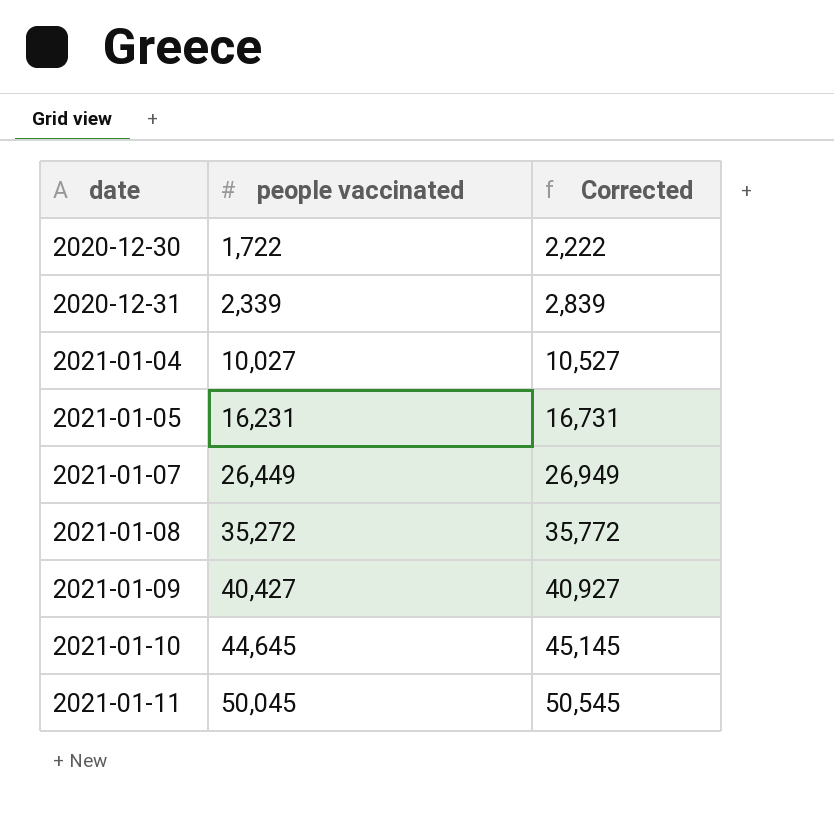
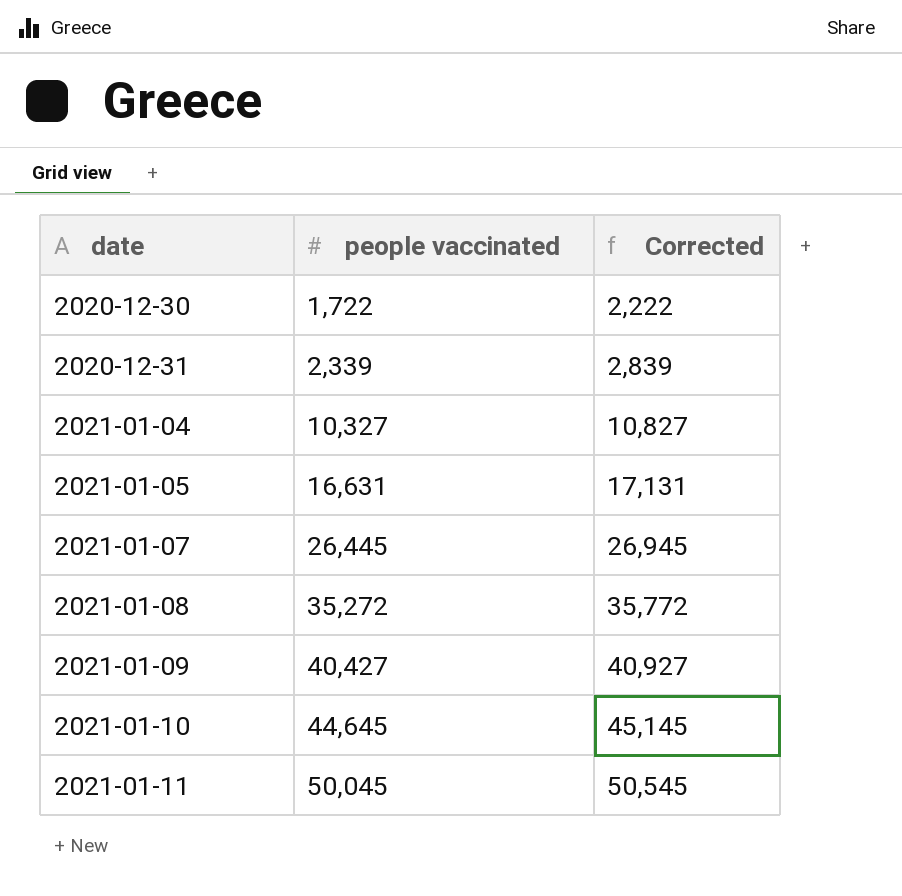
2021-01-04 | people vaccinated: 10,027 -> 10,327
2021-01-04 | Corrected: 10,527 -> 10,827
2021-01-05 | people vaccinated: 16,231 -> 16,631
2021-01-05 | Corrected: 16,731 -> 17,131
2021-01-07 | people vaccinated: 26,449 -> 26,445
2021-01-07 | Corrected: 26,949 -> 26,945

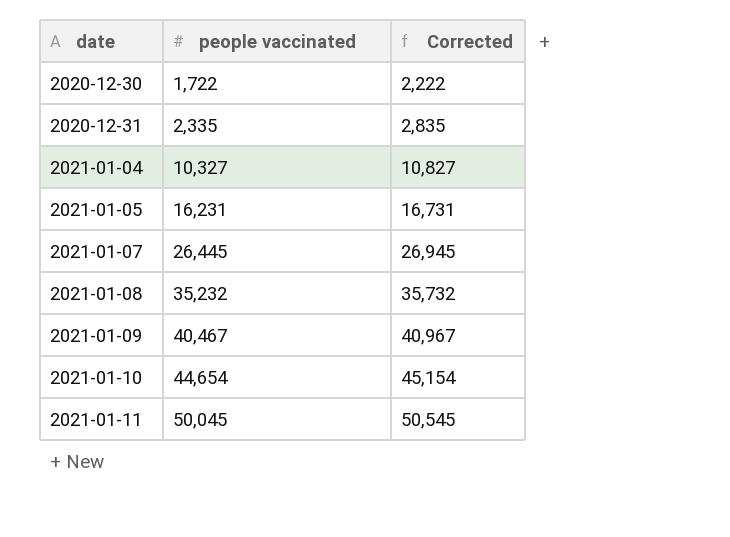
2020-12-31 | people vaccinated: 2,339 -> 2,335
2020-12-31 | Corrected: 2,839 -> 2,835
2021-01-05 | people vaccinated: 16,631 -> 16,231
2021-01-05 | Corrected: 17,131 -> 16,731
2021-01-08 | people vaccinated: 35,272 -> 35,232
2021-01-08 | Corrected: 35,772 -> 35,732
2021-01-09 | people vaccinated: 40,427 -> 40,467
2021-01-09 | Corrected: 40,927 -> 40,967
2021-01-10 | people vaccinated: 44,645 -> 44,654
2021-01-10 | Corrected: 45,145 -> 45,154

